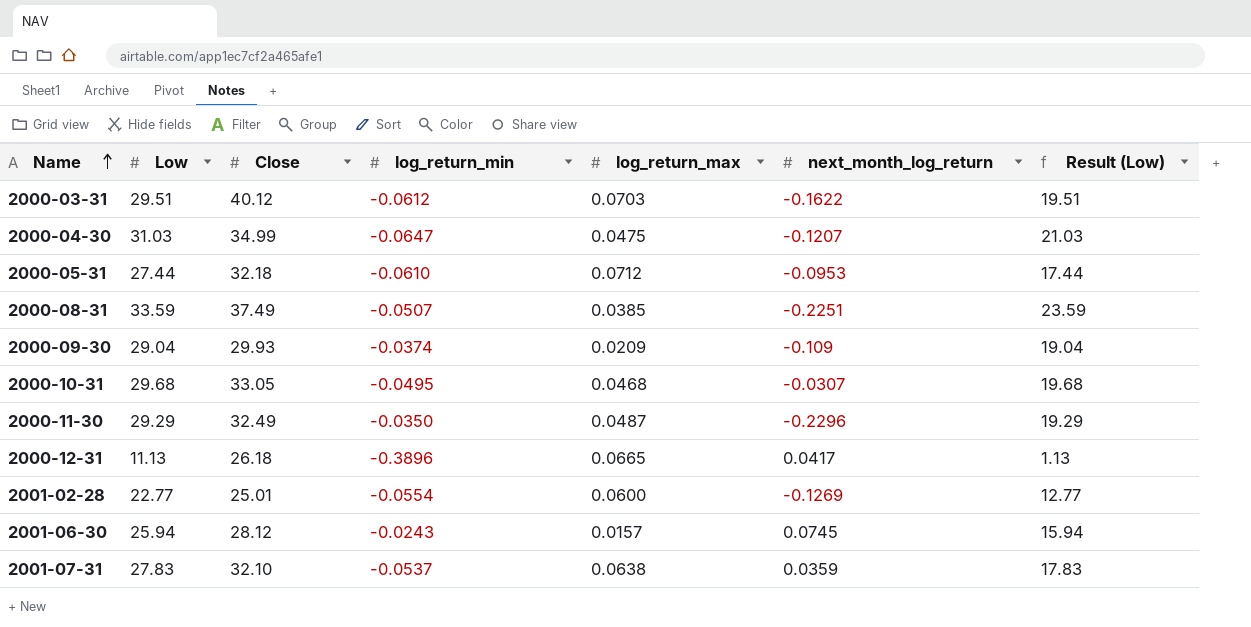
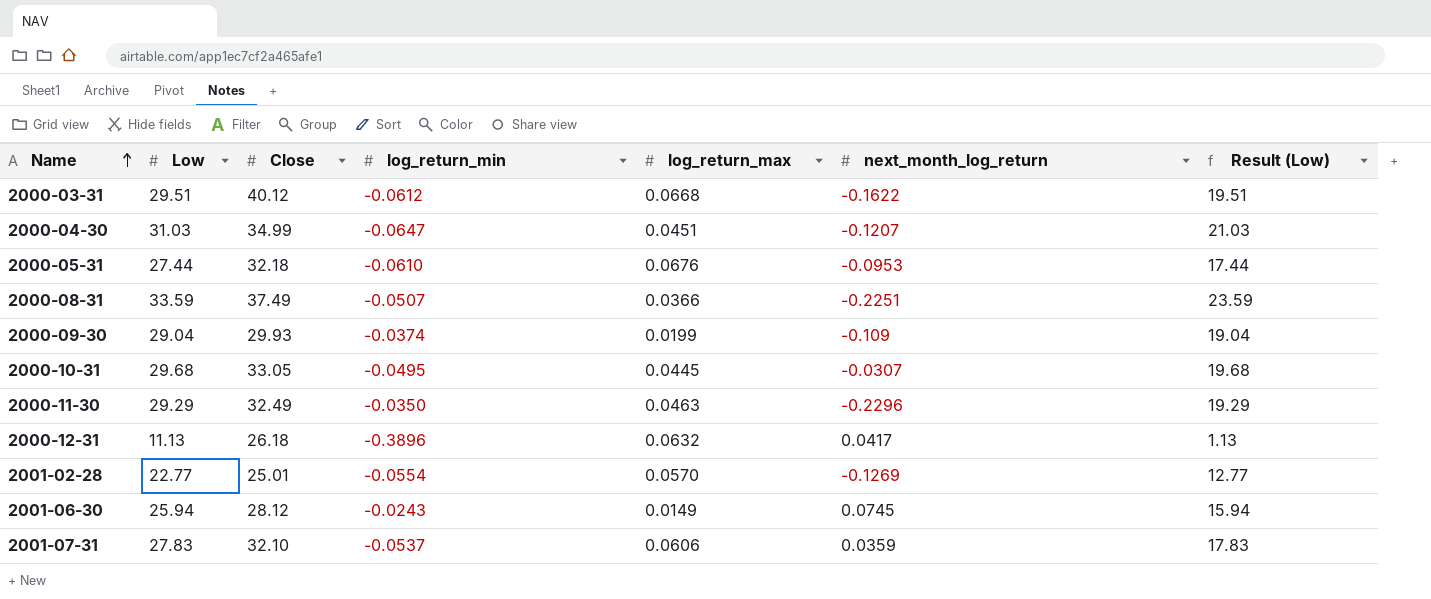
2000-03-31 | log_return_max: 0.0703 -> 0.0668
2000-04-30 | log_return_max: 0.0475 -> 0.0451
2000-05-31 | log_return_max: 0.0712 -> 0.0676
2000-08-31 | log_return_max: 0.0385 -> 0.0366
2000-09-30 | log_return_max: 0.0209 -> 0.0199
2000-10-31 | log_return_max: 0.0468 -> 0.0445
2000-11-30 | log_return_max: 0.0487 -> 0.0463
2000-12-31 | log_return_max: 0.0665 -> 0.0632
2001-02-28 | log_return_max: 0.0600 -> 0.0570
2001-06-30 | log_return_max: 0.0157 -> 0.0149
2001-07-31 | log_return_max: 0.0638 -> 0.0606

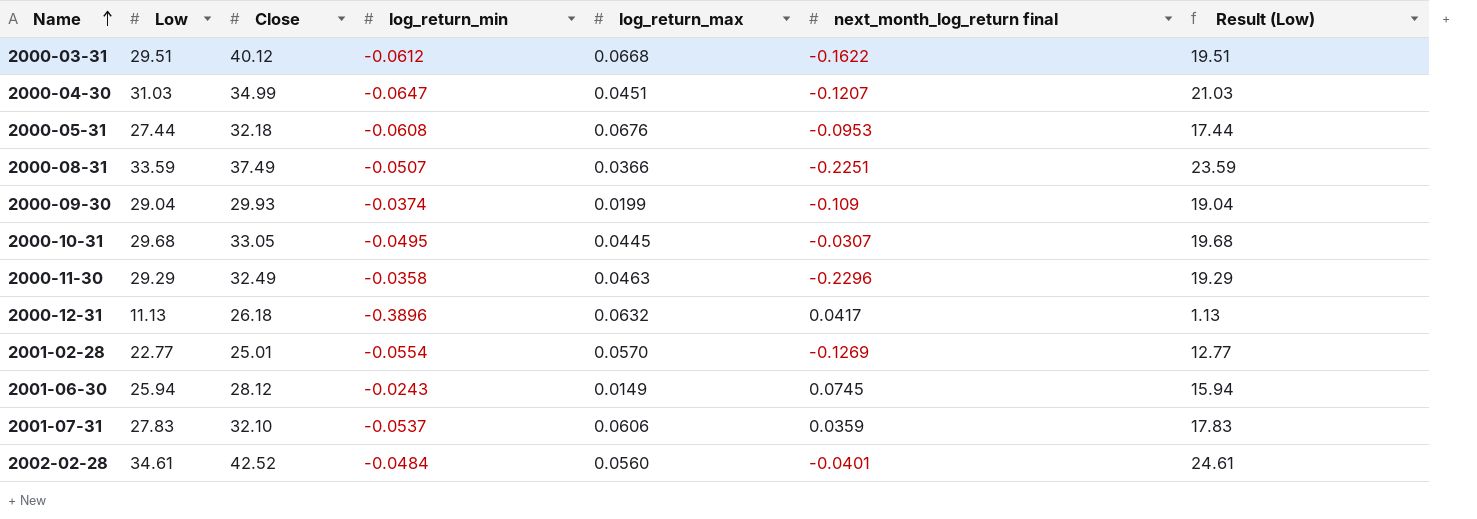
column name: next_month_log_return -> next_month_log_return final
2000-05-31 | log_return_min: -0.0610 -> -0.0608
2000-11-30 | log_return_min: -0.0350 -> -0.0358
row 2002-02-28: none -> 34.61 | 42.52 | -0.0484 | 0.0560 | -0.0401 | 24.61

